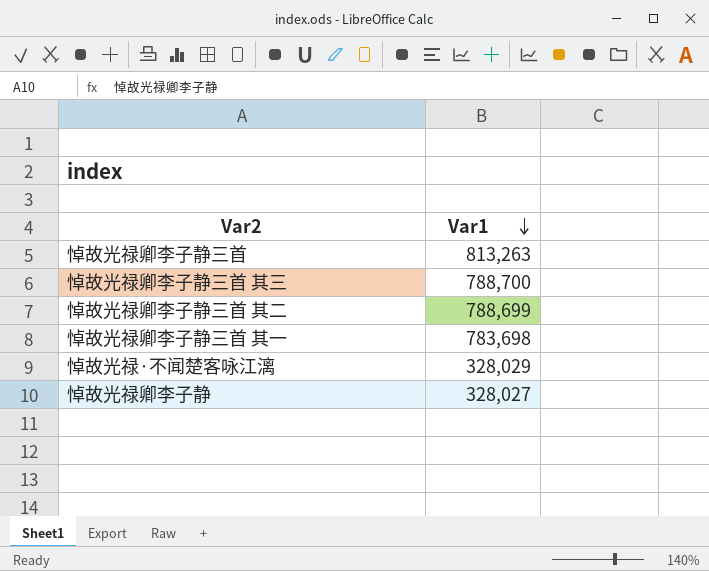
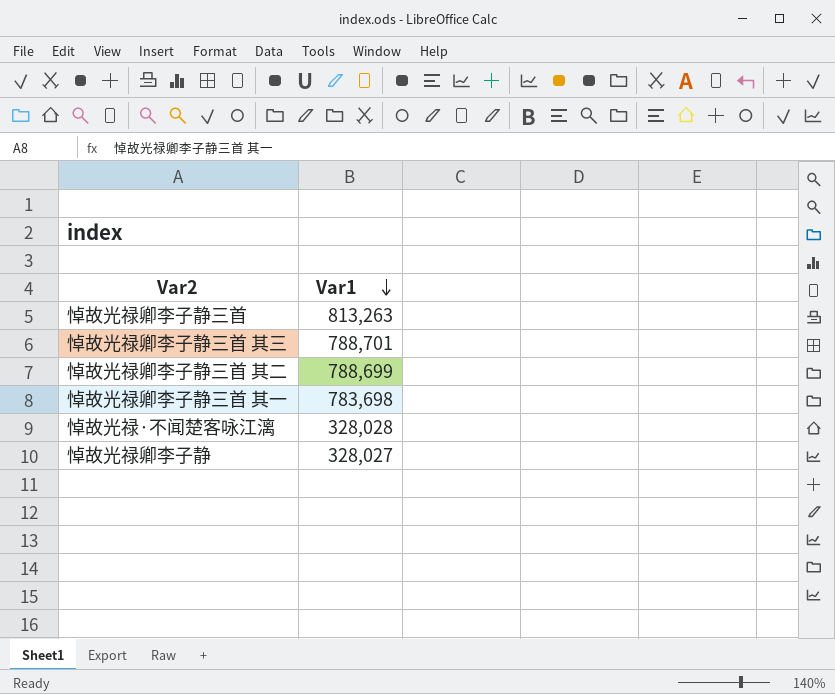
悼故光禄卿李子静三首 其三 | Var1: 788,700 -> 788,701
悼故光禄·不闻楚客咏江漓 | Var1: 328,029 -> 328,028

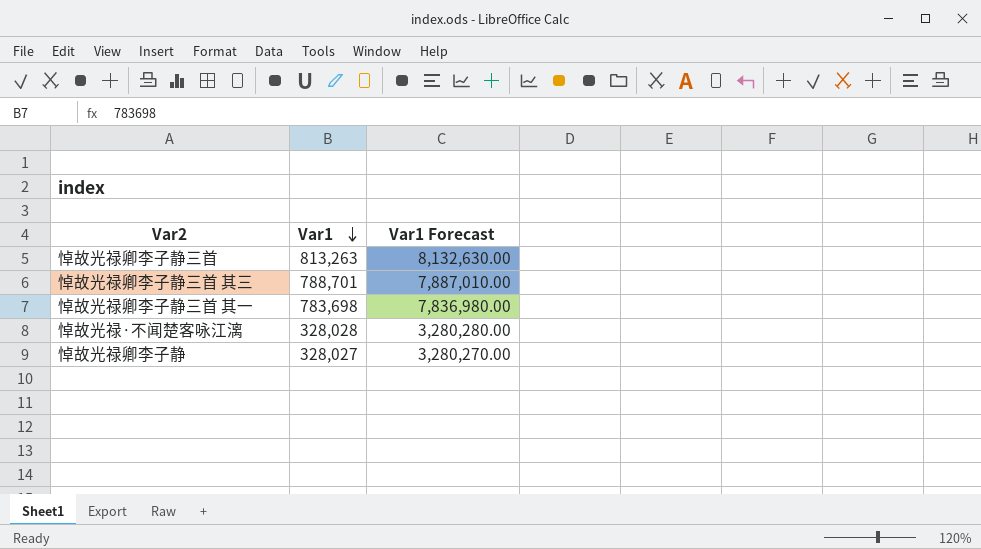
column Var1 Forecast | formula: none -> [Var1] * 10
row 悼故光禄卿李子静三首 其二: 788,699 -> none

